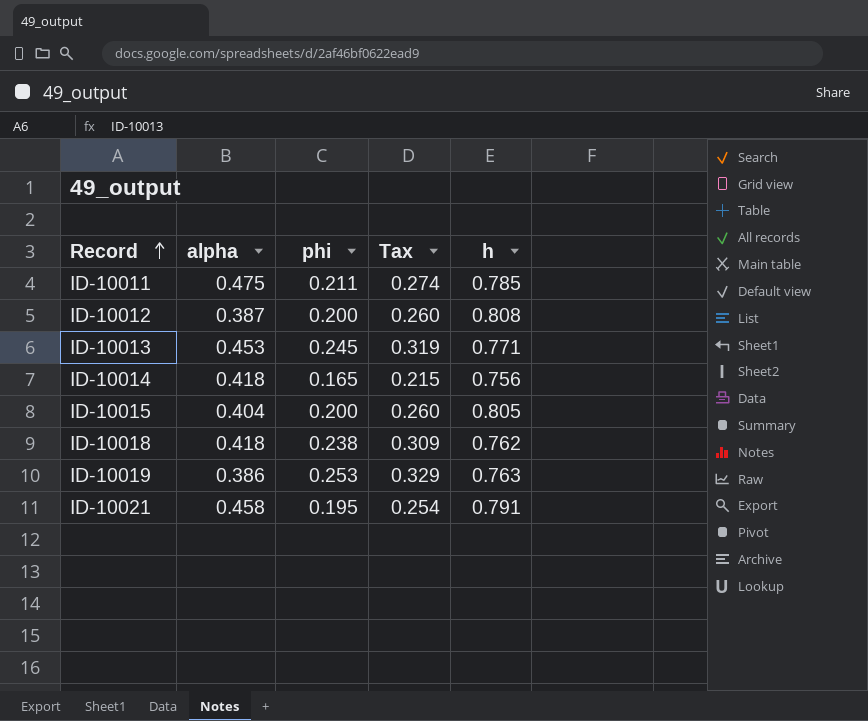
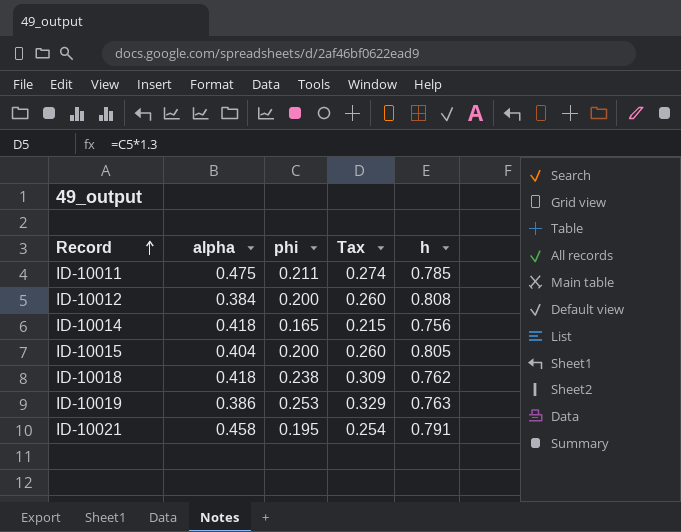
row ID-10013: 0.453 | 0.245 | 0.319 | 0.771 -> none
ID-10012 | alpha: 0.387 -> 0.384

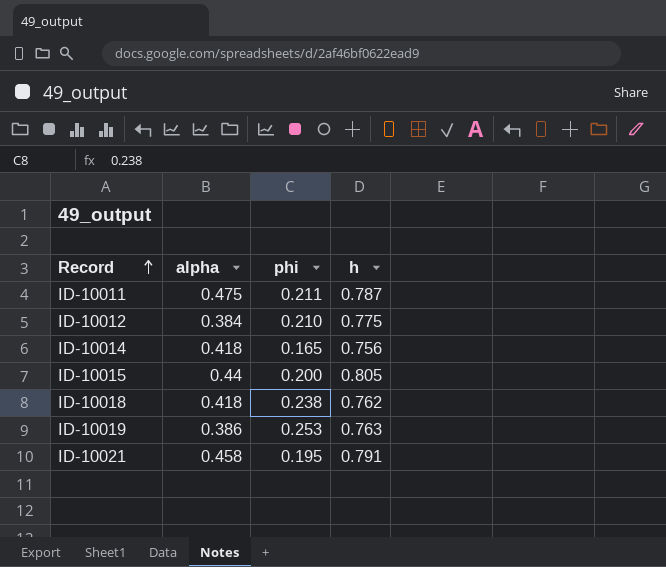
column Tax | formula: [phi] * 1.3 -> none
ID-10011 | h: 0.785 -> 0.787
ID-10012 | phi: 0.200 -> 0.210
ID-10012 | h: 0.808 -> 0.775
ID-10015 | alpha: 0.404 -> 0.44

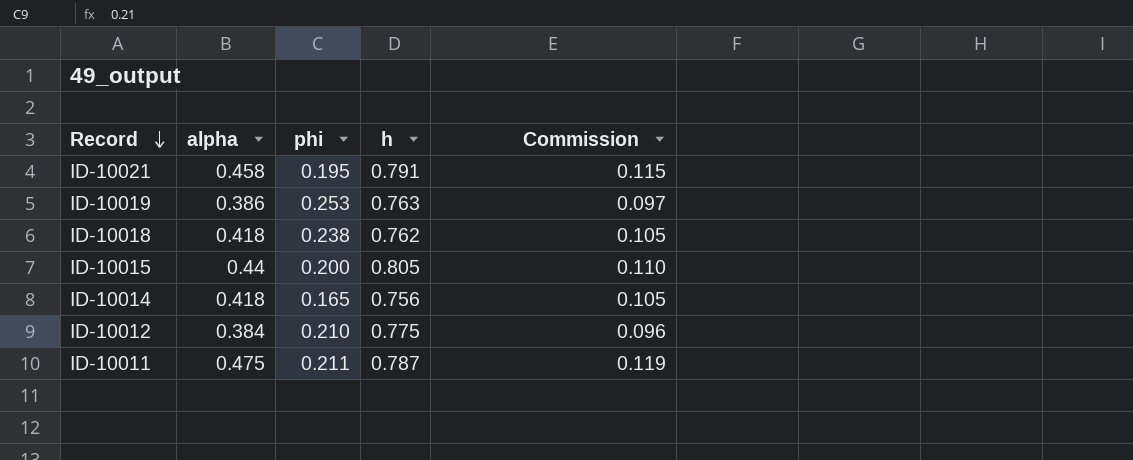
row order: Record ascending -> Record descending
column Commission | formula: none -> [alpha] * 0.25

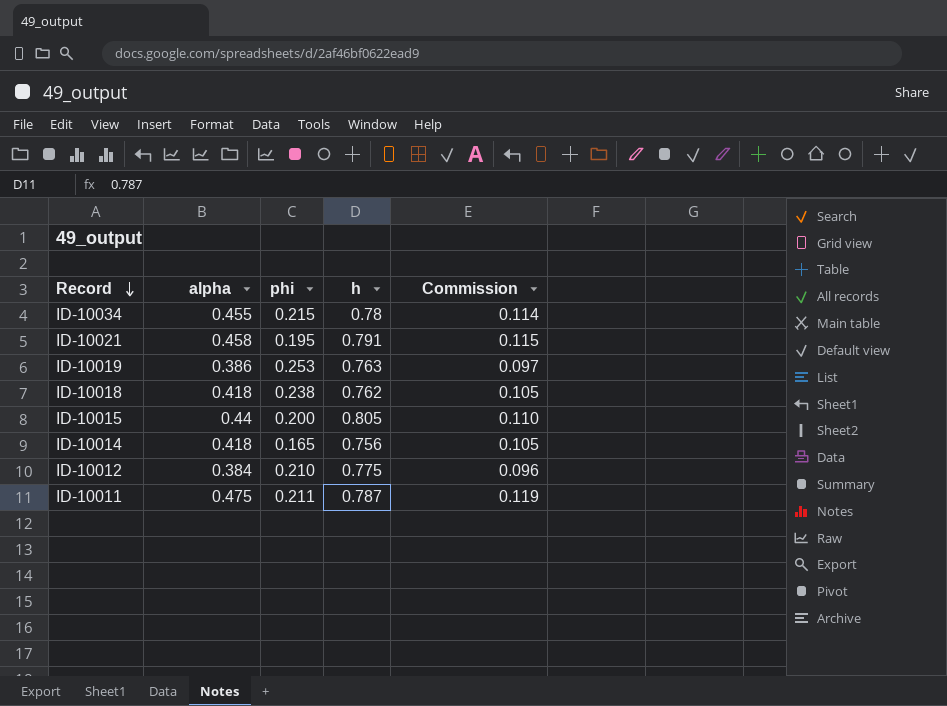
row ID-10034: none -> 0.455 | 0.215 | 0.78 | 0.114

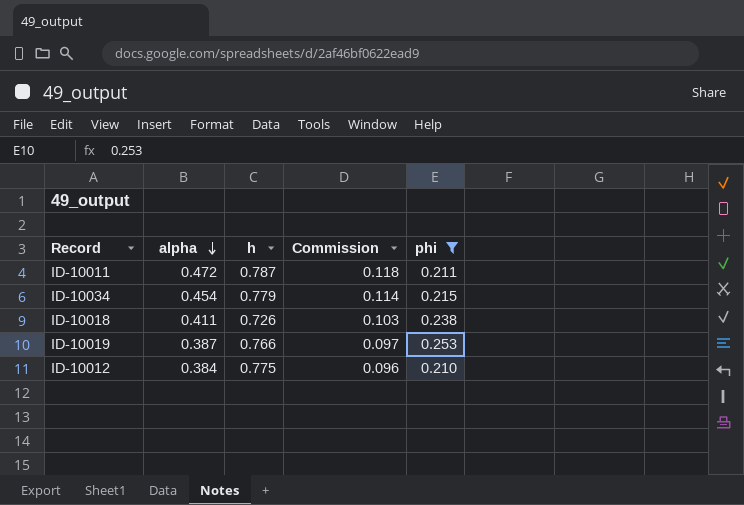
filter: none -> phi >= 0.210
row order: Record descending -> alpha descending
column phi | position: 3 -> 5
ID-10011 | alpha: 0.475 -> 0.472
ID-10011 | Commission: 0.119 -> 0.118
ID-10034 | alpha: 0.455 -> 0.454
ID-10034 | h: 0.78 -> 0.779
ID-10018 | alpha: 0.418 -> 0.411
ID-10018 | h: 0.762 -> 0.726
ID-10018 | Commission: 0.105 -> 0.103
ID-10019 | alpha: 0.386 -> 0.387
ID-10019 | h: 0.763 -> 0.766

